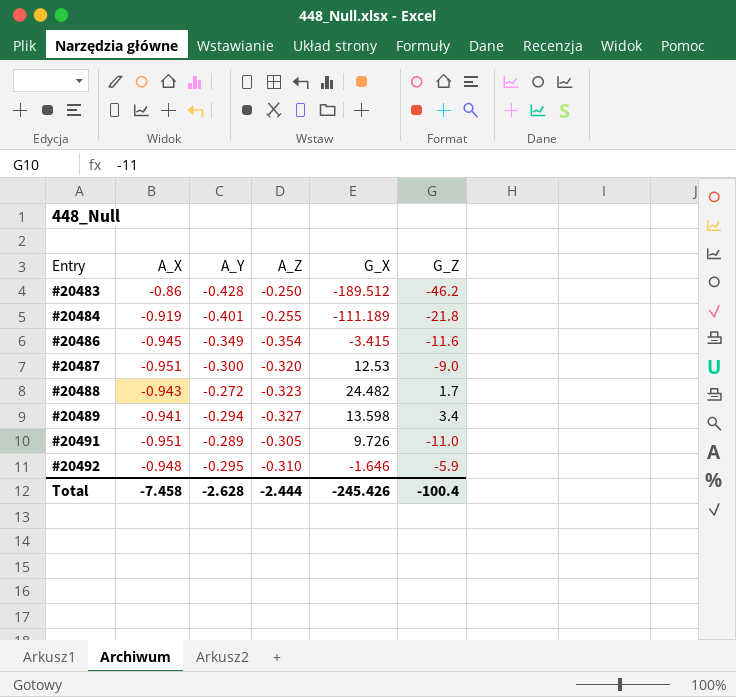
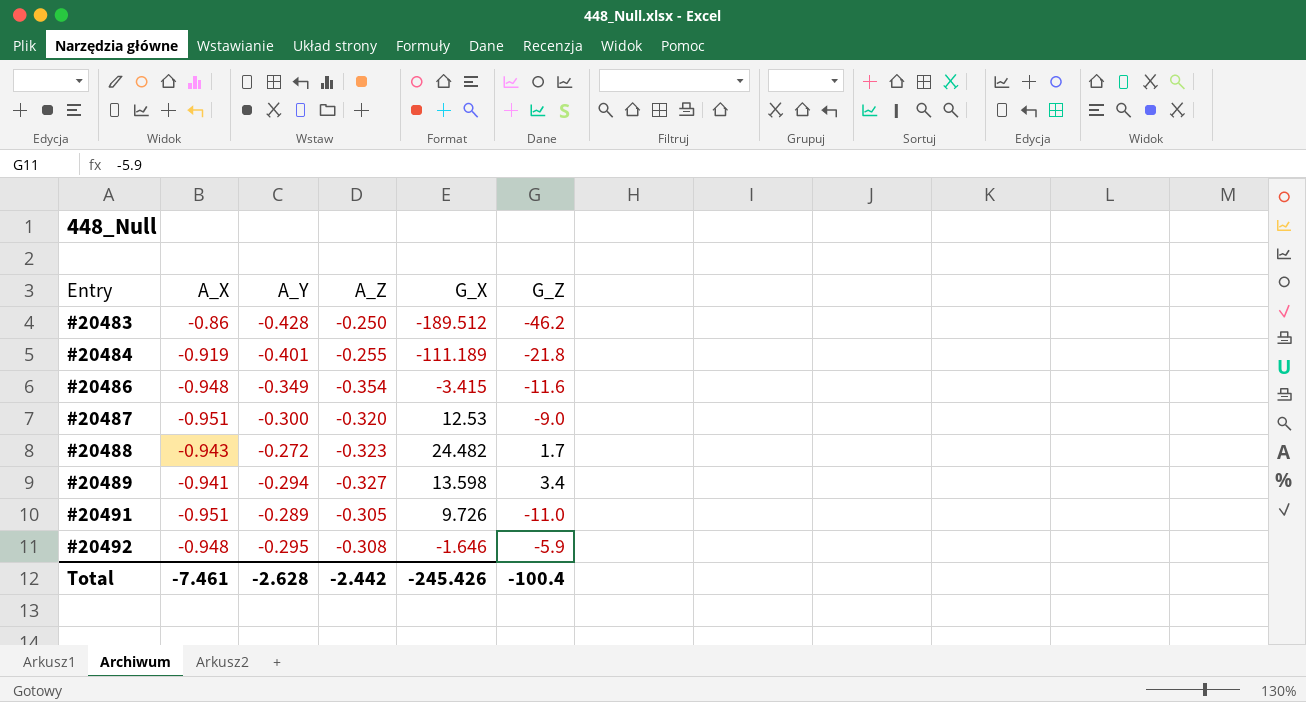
#20486 | A_X: -0.945 -> -0.948
#20492 | A_Z: -0.310 -> -0.308
Total | A_X: -7.458 -> -7.461
Total | A_Z: -2.444 -> -2.442

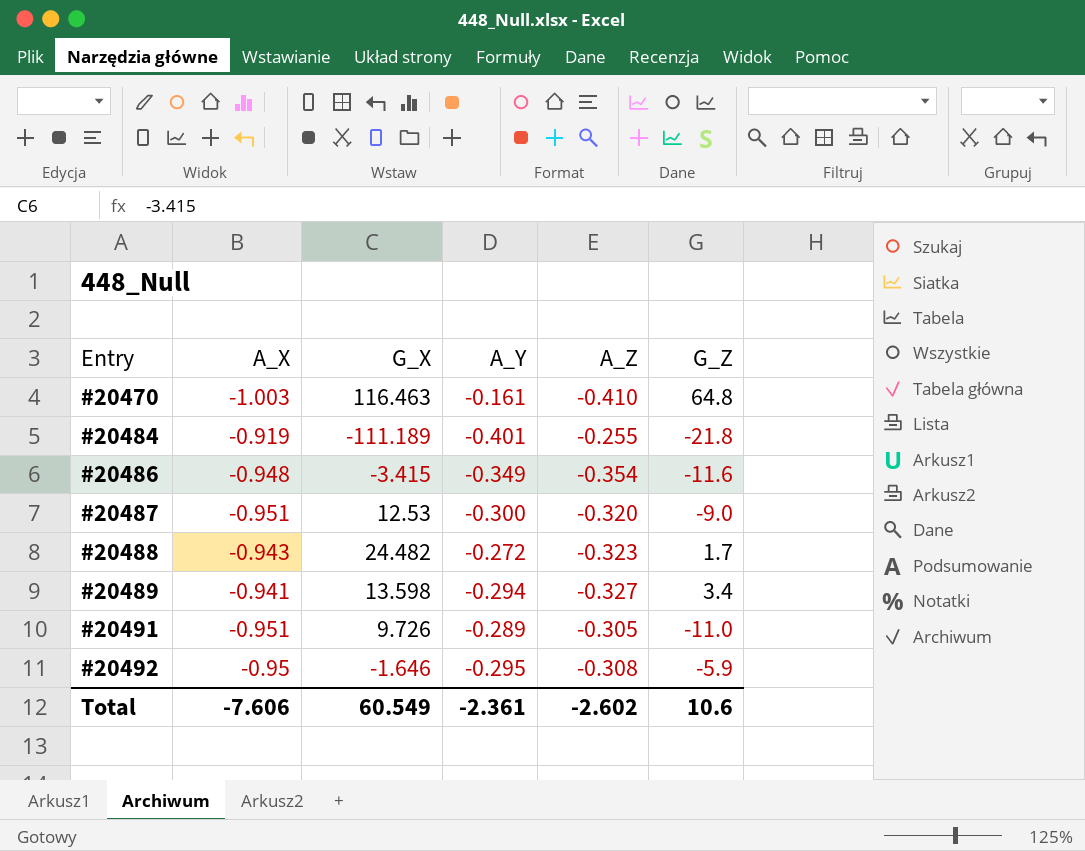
column G_X | position: 5 -> 3
row #20483: -0.86 | -0.428 | -0.250 | -189.512 | -46.2 -> none
row #20470: none -> -1.003 | 116.463 | -0.161 | -0.410 | 64.8
#20492 | A_X: -0.948 -> -0.95
Total | A_X: -7.461 -> -7.606
Total | G_X: -245.426 -> 60.549
Total | A_Y: -2.628 -> -2.361
Total | A_Z: -2.442 -> -2.602
Total | G_Z: -100.4 -> 10.6

